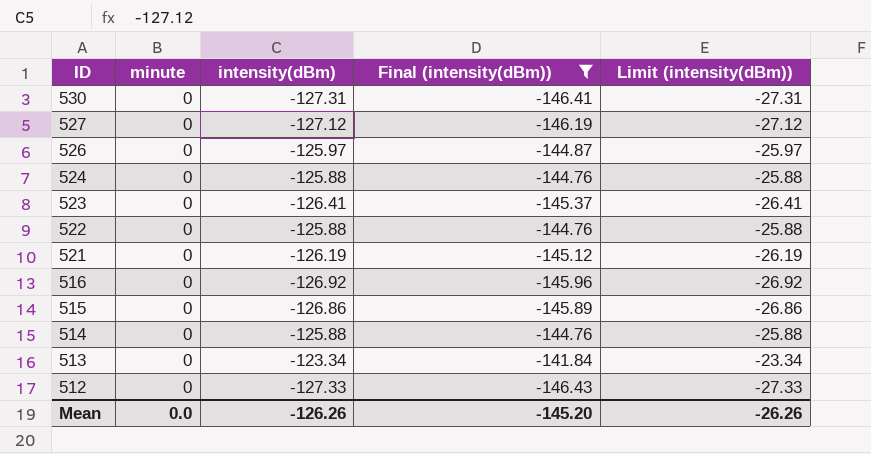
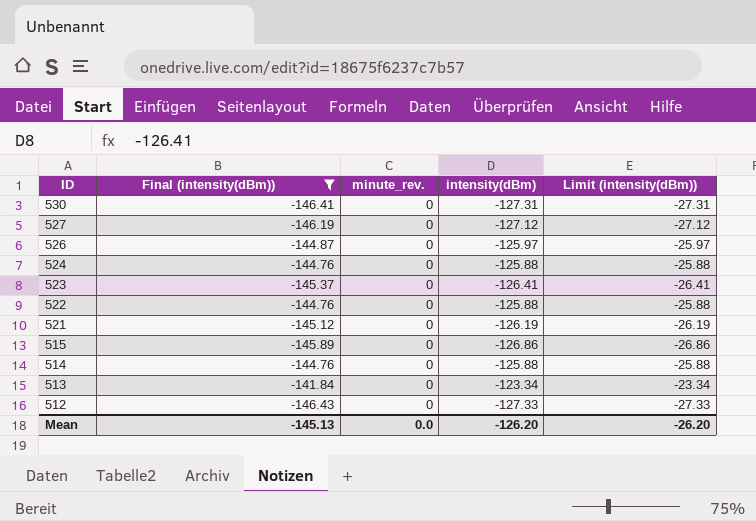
column Final (intensity(dBm)) | position: 4 -> 2
column name: minute -> minute_rev.
row 516: 0 | -126.92 | -145.96 | -26.92 -> none
Mean | Final (intensity(dBm)): -145.20 -> -145.13
Mean | intensity(dBm): -126.26 -> -126.20
Mean | Limit (intensity(dBm)): -26.26 -> -26.20

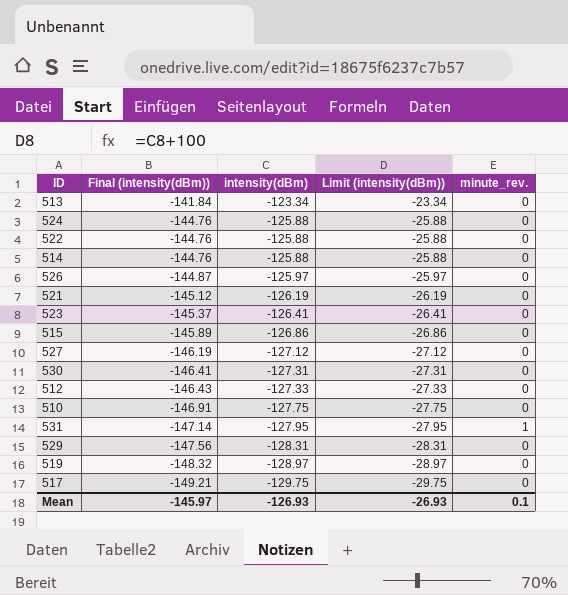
filter: Final (intensity(dBm)) >= -146.43 -> none
row order: ID descending -> Final (intensity(dBm)) descending
column minute_rev. | position: 3 -> 5
Mean | Final (intensity(dBm)): -145.13 -> -145.97
Mean | intensity(dBm): -126.20 -> -126.93
Mean | Limit (intensity(dBm)): -26.20 -> -26.93
Mean | minute_rev.: 0.0 -> 0.1

